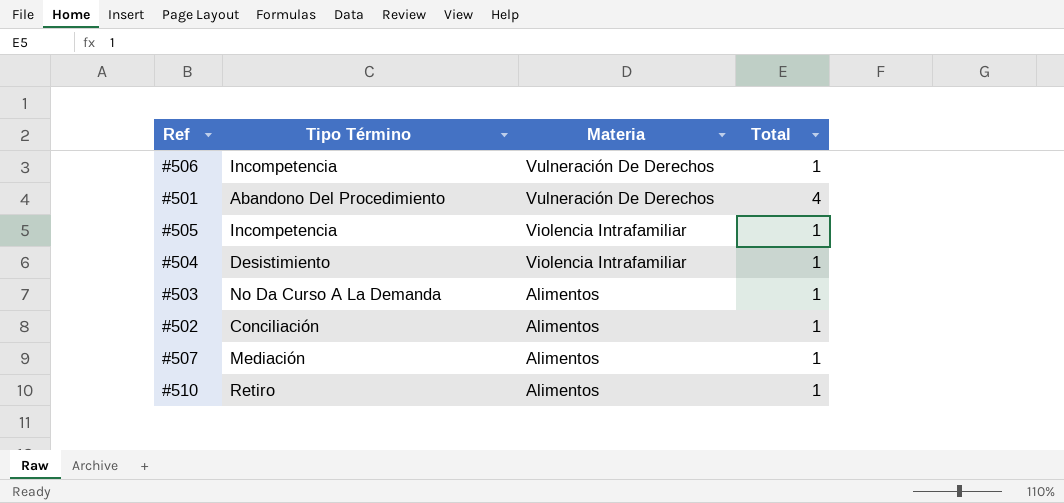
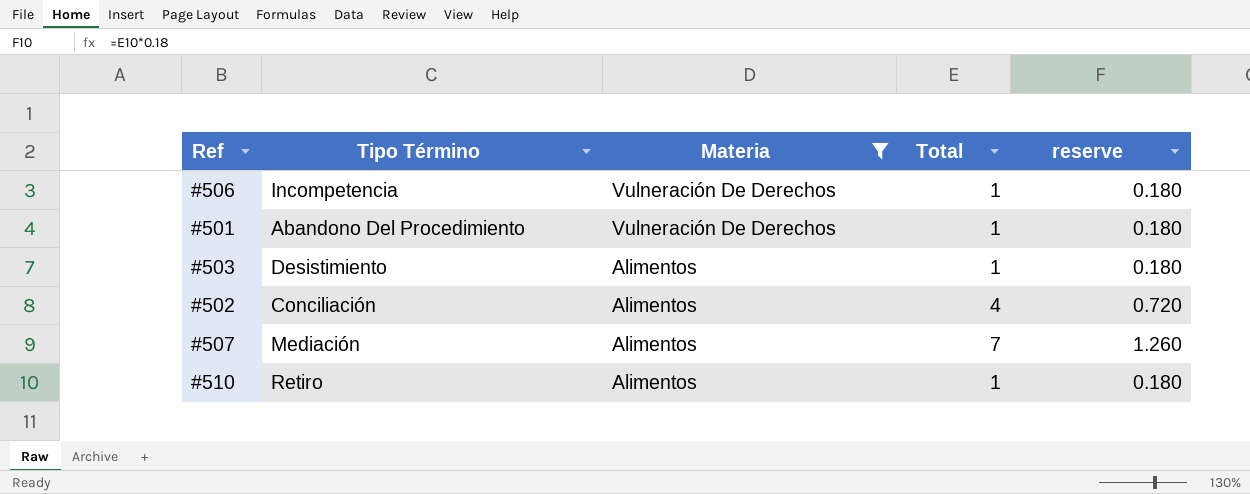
filter: none -> Materia != Violencia Intrafamiliar
column reserve | formula: none -> [Total] * 0.18
#501 | Total: 4 -> 1
#503 | Tipo Término: No Da Curso A La Demanda -> Desistimiento
#502 | Total: 1 -> 4
#507 | Total: 1 -> 7

